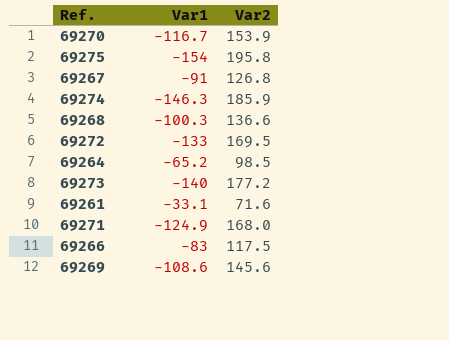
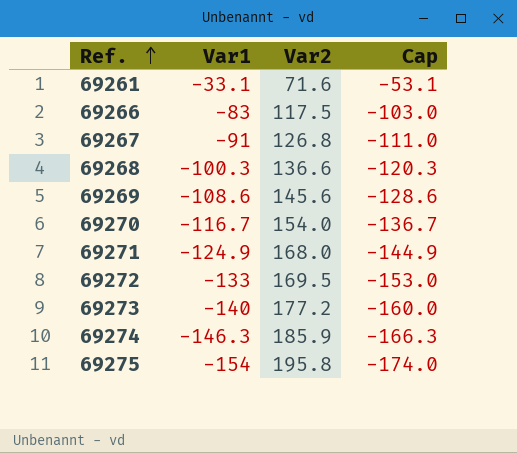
row order: none -> Ref. ascending
column Cap | formula: none -> [Var1] - 20
row 69264: -65.2 | 98.5 -> none
69270 | Var2: 153.9 -> 154.0

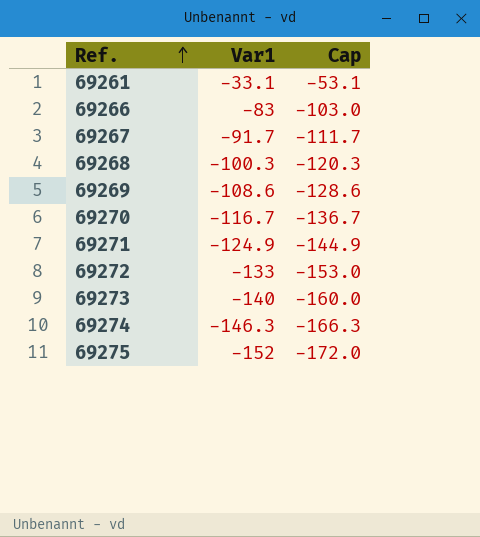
column Var2 | position: 3 -> none
69267 | Var1: -91 -> -91.7
69267 | Cap: -111.0 -> -111.7
69275 | Var1: -154 -> -152
69275 | Cap: -174.0 -> -172.0

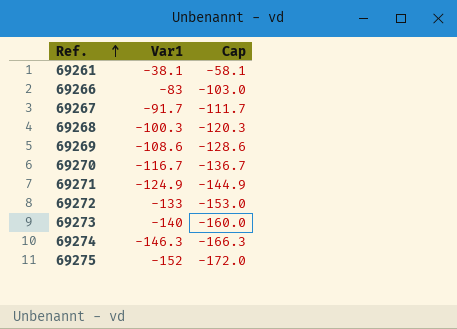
69261 | Var1: -33.1 -> -38.1
69261 | Cap: -53.1 -> -58.1

